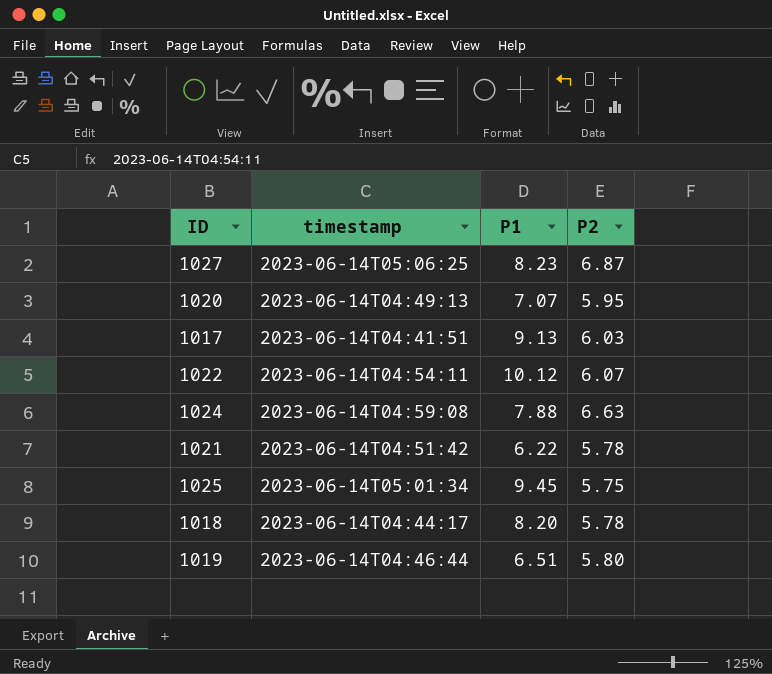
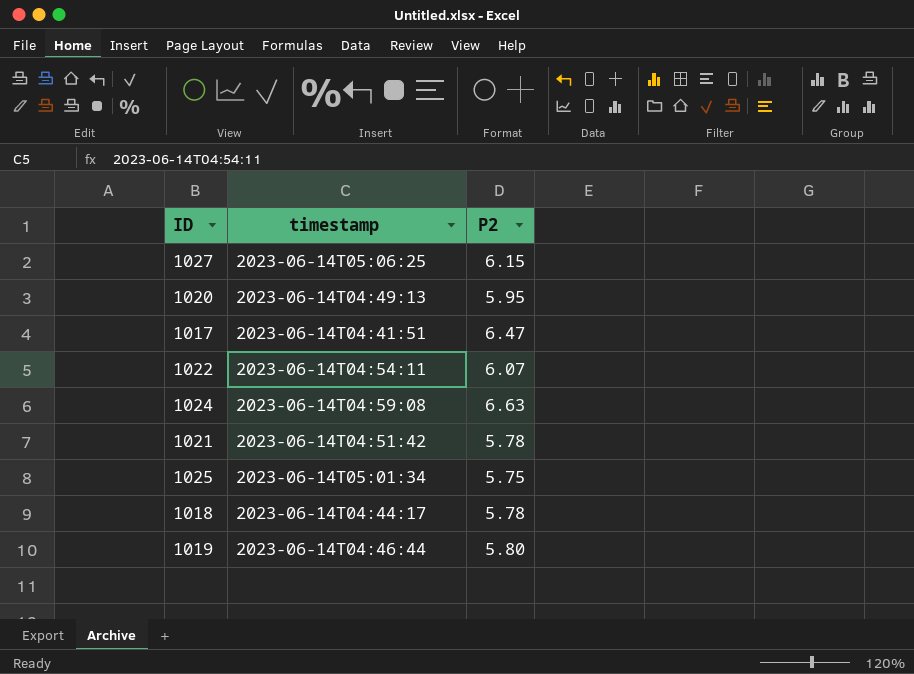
column P1 | position: 3 -> none
1027 | P2: 6.87 -> 6.15
1017 | P2: 6.03 -> 6.47

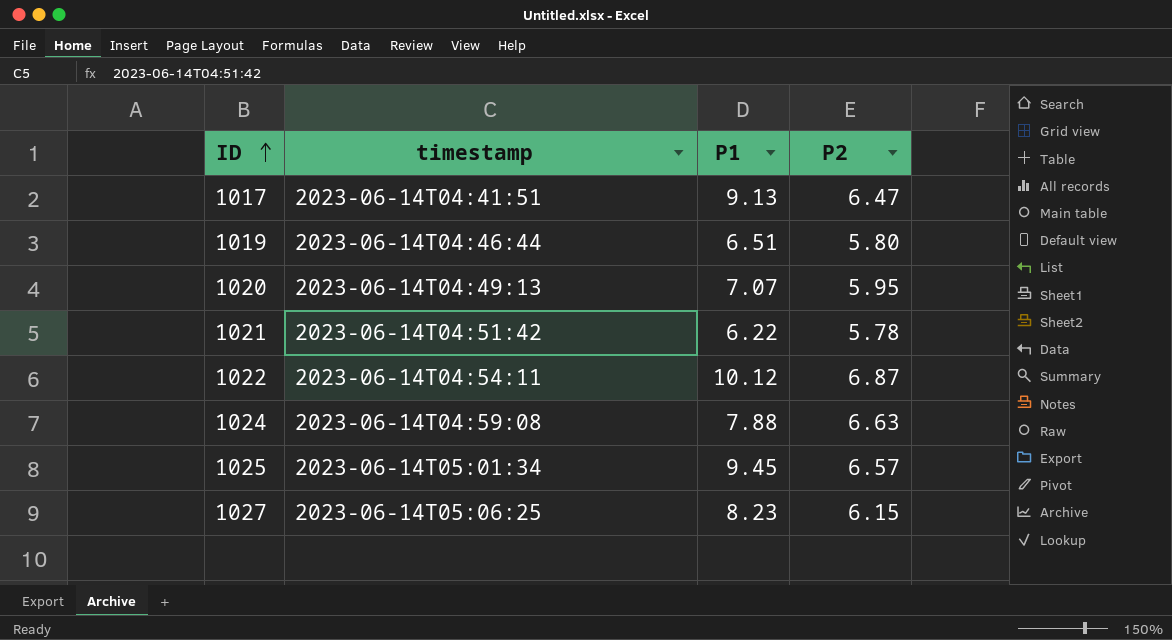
row order: none -> ID ascending
column P1 | position: none -> 3
row 1018: 2023-06-14T04:44:17 | 5.78 -> none
1022 | P2: 6.07 -> 6.87
1025 | P2: 5.75 -> 6.57

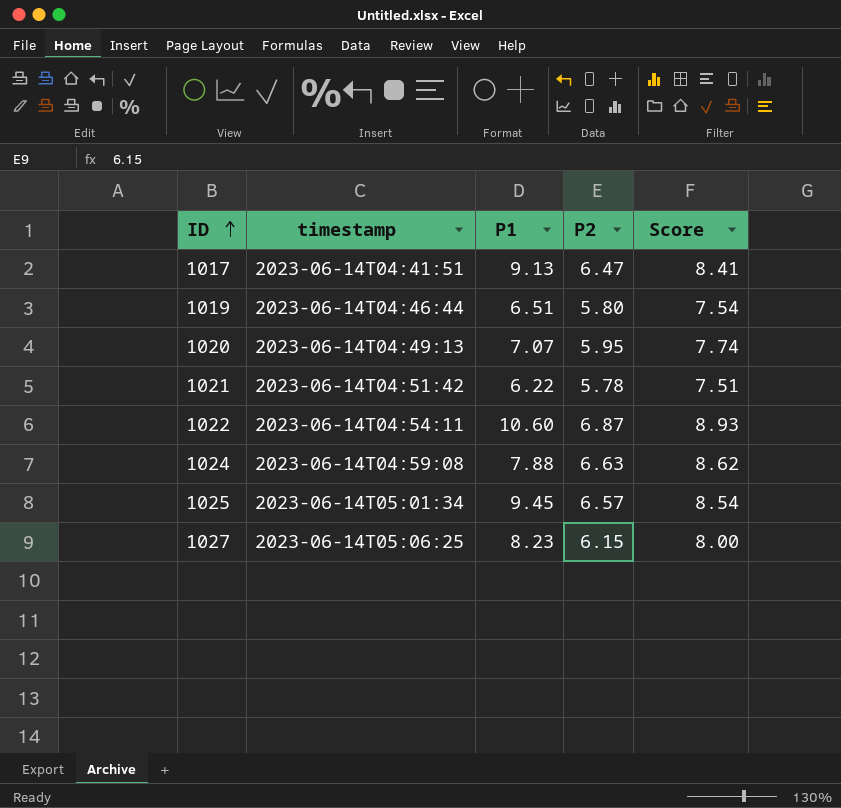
column Score | formula: none -> [P2] * 1.3
1022 | P1: 10.12 -> 10.60

